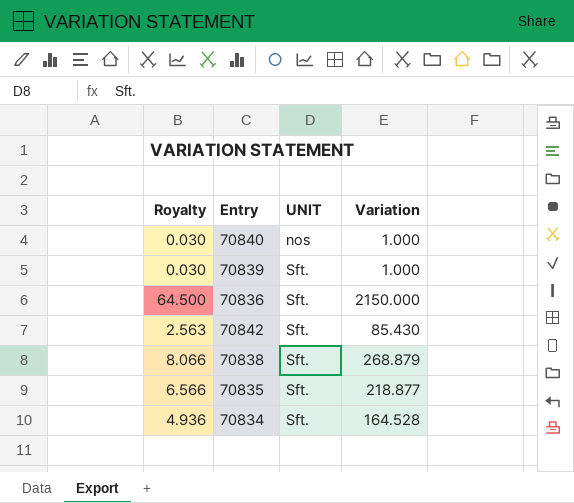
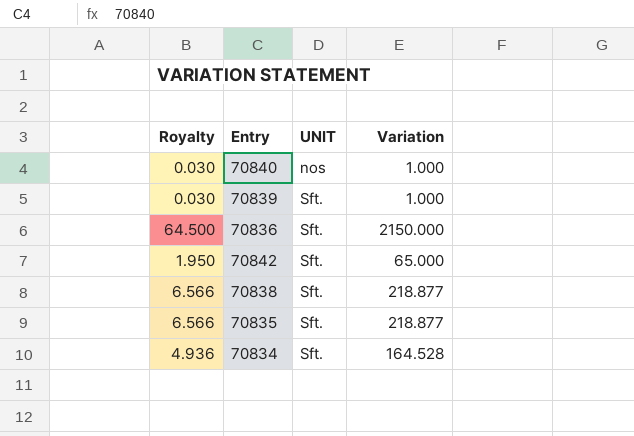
70842 | Royalty: 2.563 -> 1.950
70842 | Variation: 85.430 -> 65.000
70838 | Royalty: 8.066 -> 6.566
70838 | Variation: 268.879 -> 218.877

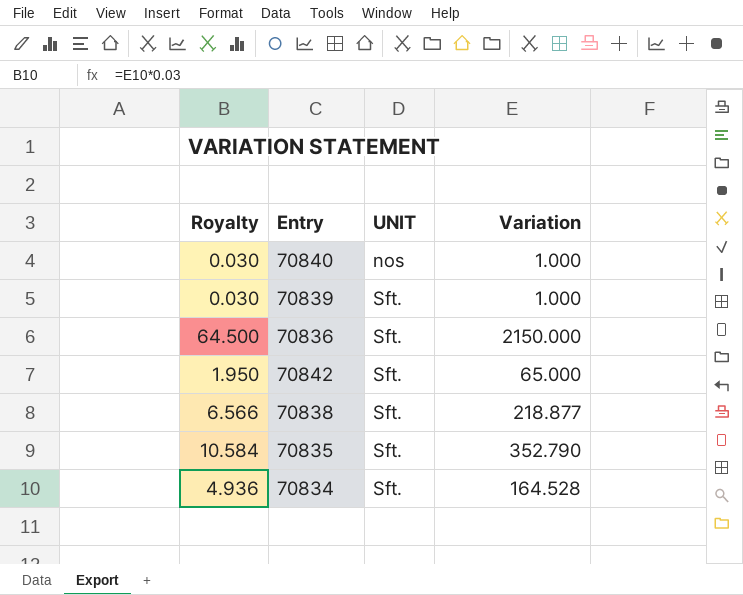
70835 | Royalty: 6.566 -> 10.584
70835 | Variation: 218.877 -> 352.790

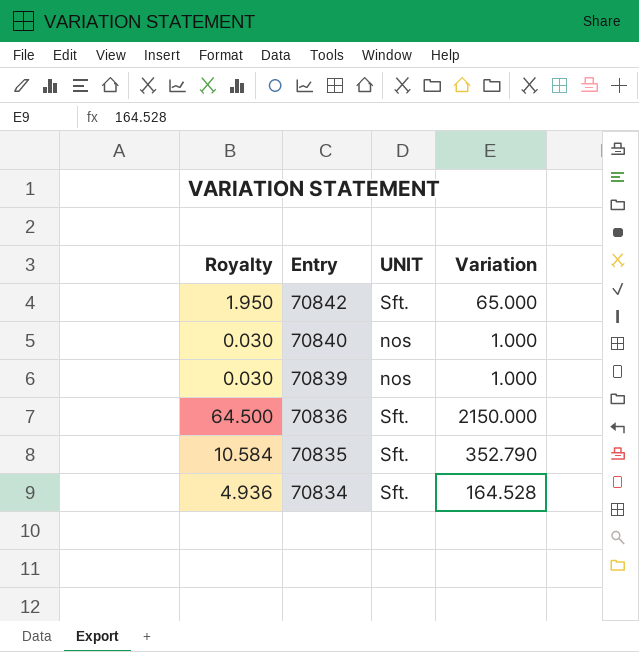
row order: UNIT ascending -> Entry descending
row 70838: 6.566 | Sft. | 218.877 -> none
70839 | UNIT: Sft. -> nos

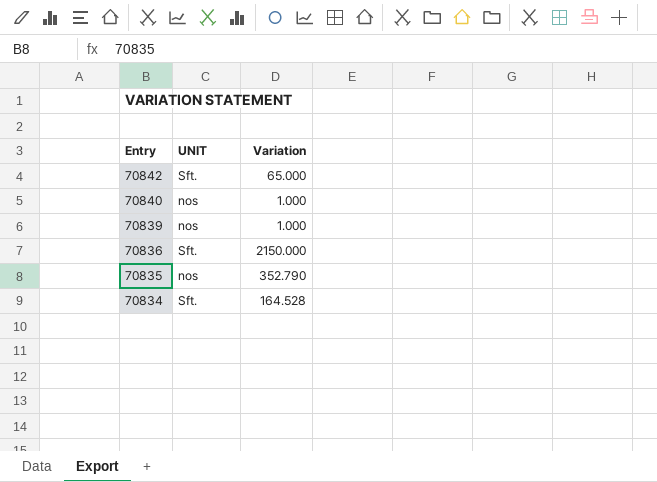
column Royalty | formula: [Variation] * 0.03 -> none
70835 | UNIT: Sft. -> nos

